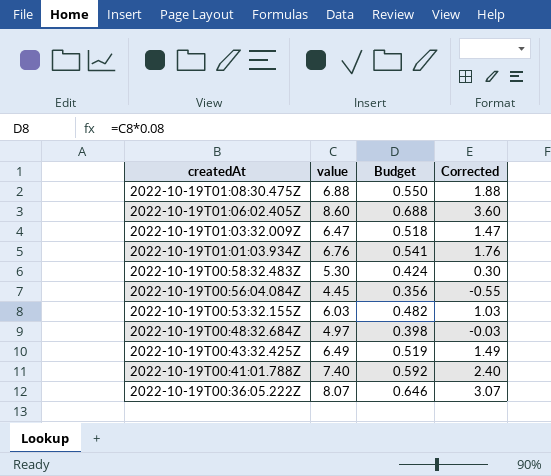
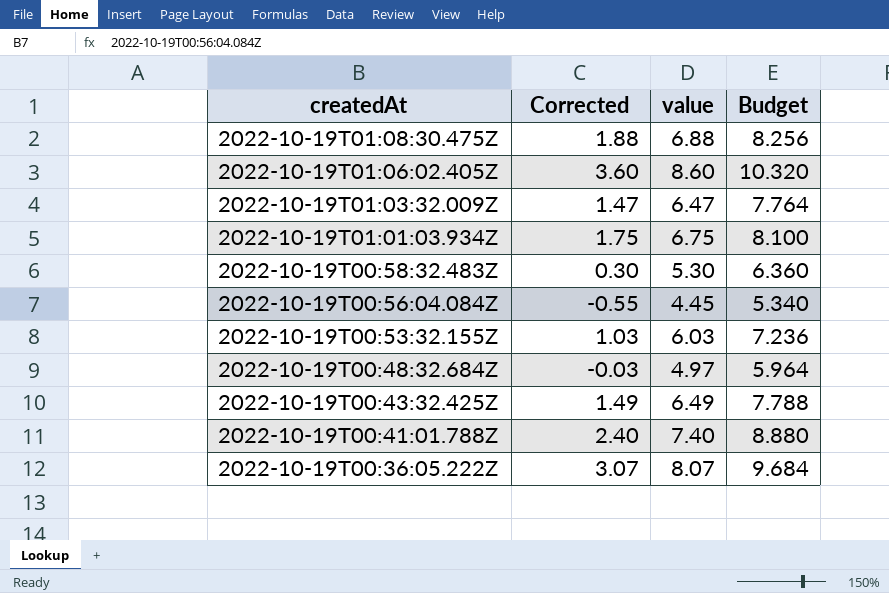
column Corrected | position: 4 -> 2
column Budget | formula: [value] * 0.08 -> [value] * 1.2
2022-10-19T01:01:03.934Z | Corrected: 1.76 -> 1.75
2022-10-19T01:01:03.934Z | value: 6.76 -> 6.75

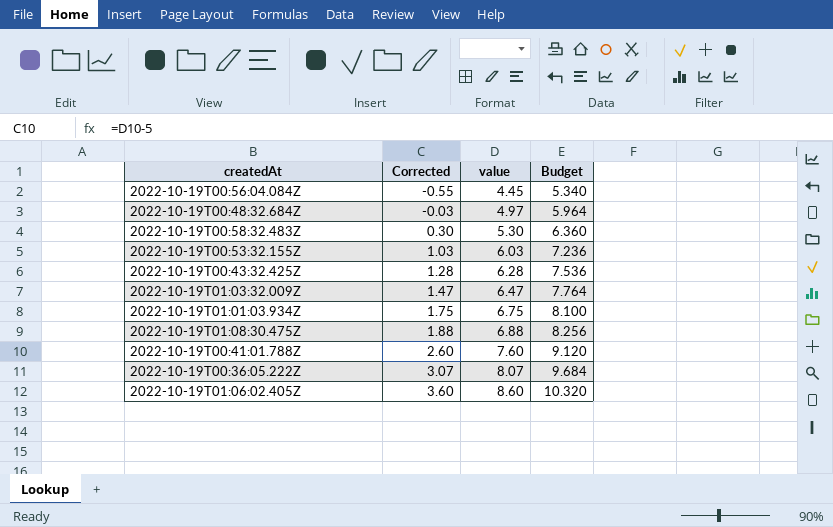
row order: createdAt descending -> Corrected ascending
2022-10-19T00:43:32.425Z | Corrected: 1.49 -> 1.28
2022-10-19T00:43:32.425Z | value: 6.49 -> 6.28
2022-10-19T00:43:32.425Z | Budget: 7.788 -> 7.536
2022-10-19T00:41:01.788Z | Corrected: 2.40 -> 2.60
2022-10-19T00:41:01.788Z | value: 7.40 -> 7.60
2022-10-19T00:41:01.788Z | Budget: 8.880 -> 9.120

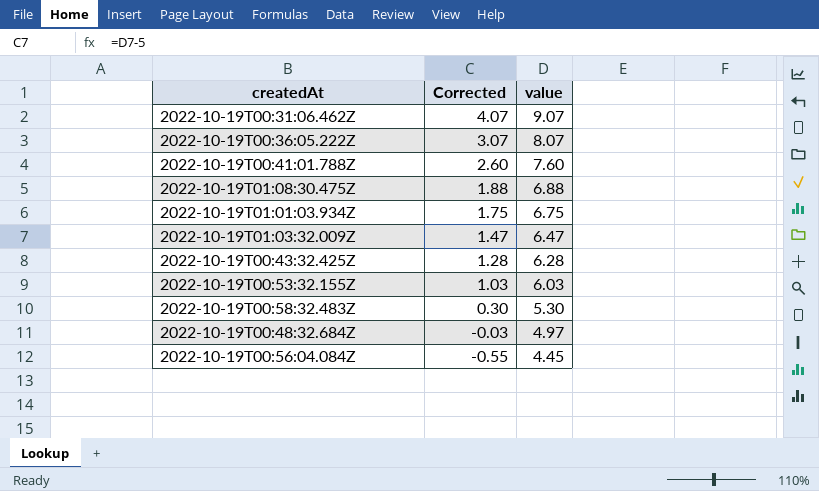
row order: Corrected ascending -> Corrected descending
column Budget | formula: [value] * 1.2 -> none
row 2022-10-19T01:06:02.405Z: 3.60 | 8.60 | 10.320 -> none
row 2022-10-19T00:31:06.462Z: none -> 4.07 | 9.07

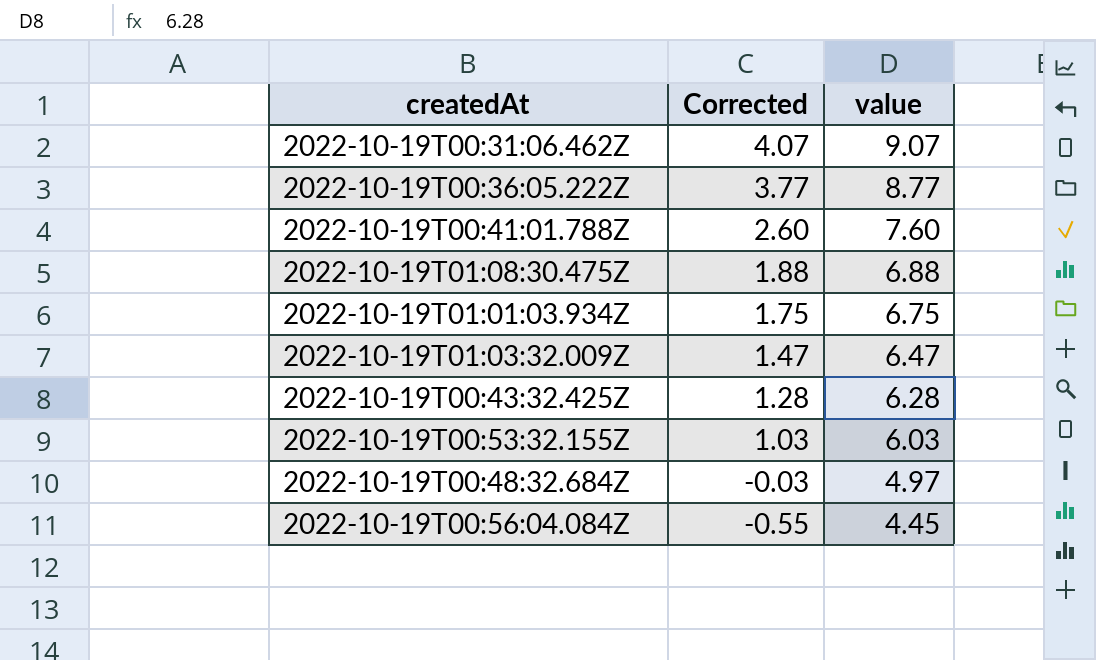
row 2022-10-19T00:58:32.483Z: 0.30 | 5.30 -> none
2022-10-19T00:36:05.222Z | Corrected: 3.07 -> 3.77
2022-10-19T00:36:05.222Z | value: 8.07 -> 8.77

